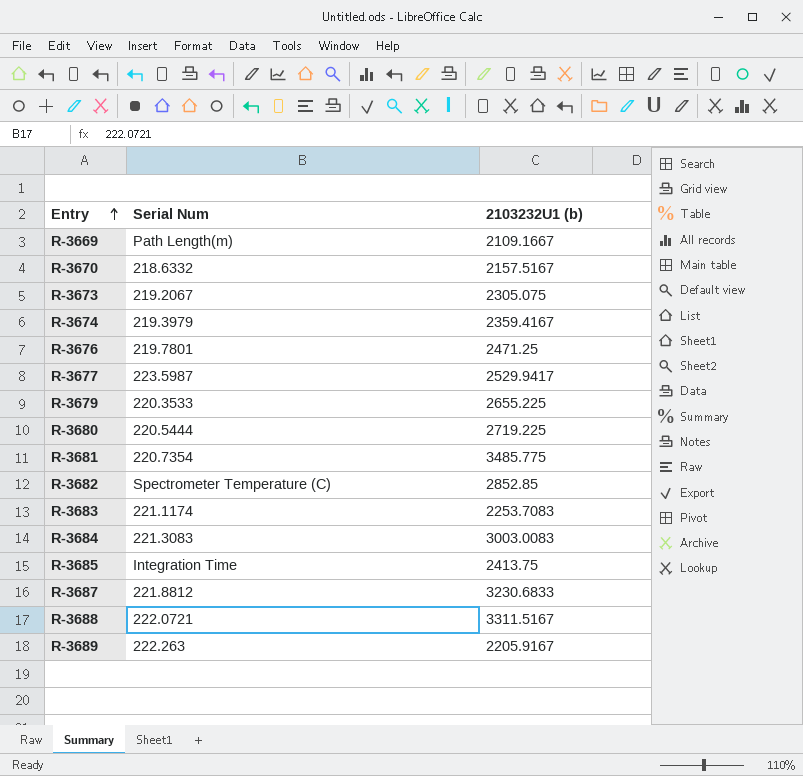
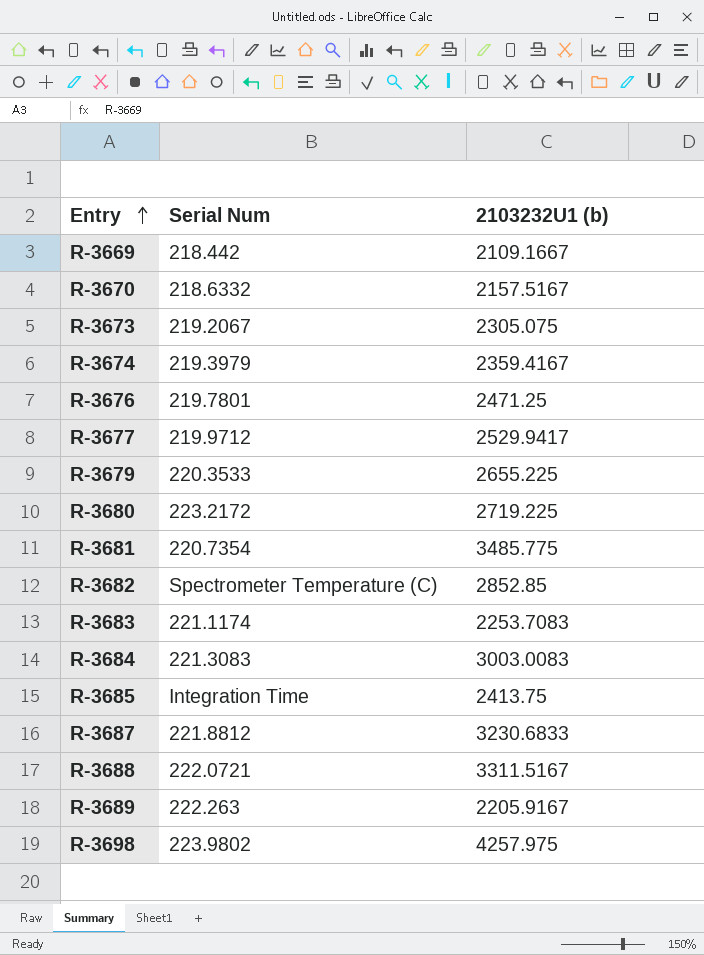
R-3669 | Serial Num: Path Length(m) -> 218.442
R-3677 | Serial Num: 223.5987 -> 219.9712
R-3680 | Serial Num: 220.5444 -> 223.2172
row R-3698: none -> 223.9802 | 4257.975

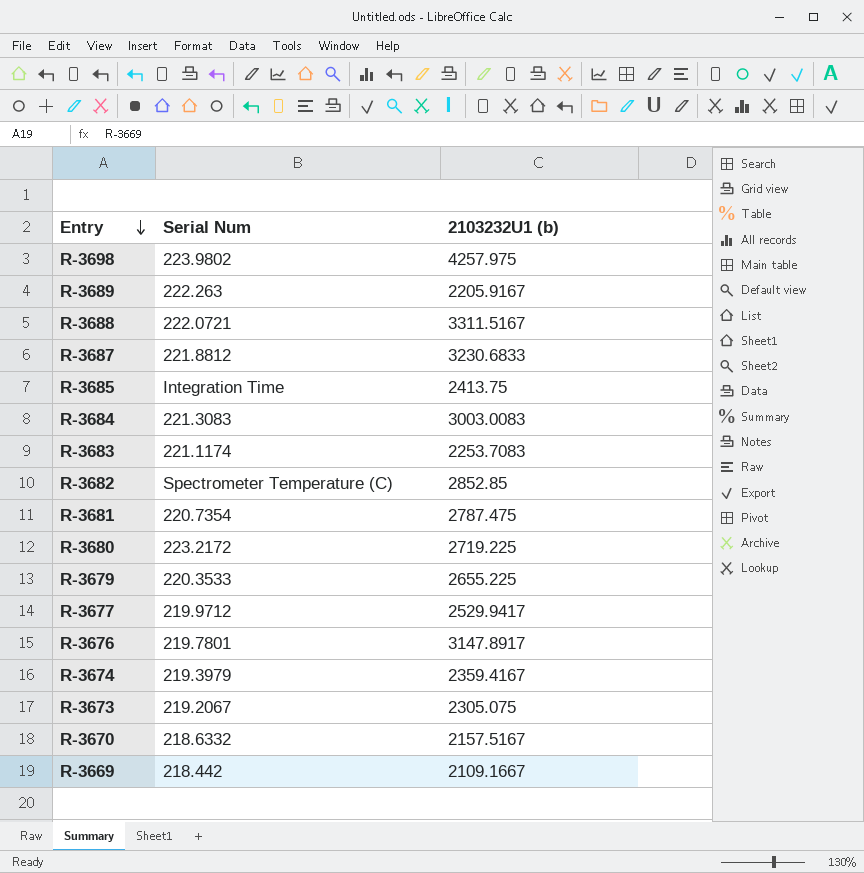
row order: Entry ascending -> Entry descending
R-3681 | 2103232U1 (b): 3485.775 -> 2787.475
R-3676 | 2103232U1 (b): 2471.25 -> 3147.8917

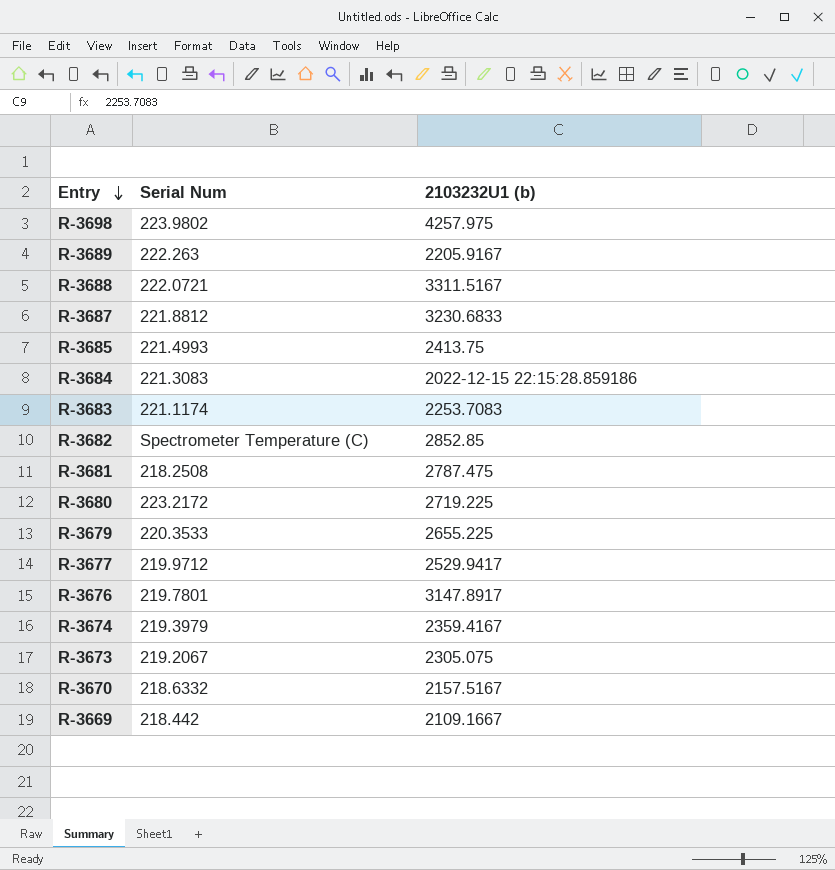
R-3685 | Serial Num: Integration Time -> 221.4993
R-3684 | 2103232U1 (b): 3003.0083 -> 2022-12-15 22:15:28.859186
R-3681 | Serial Num: 220.7354 -> 218.2508

